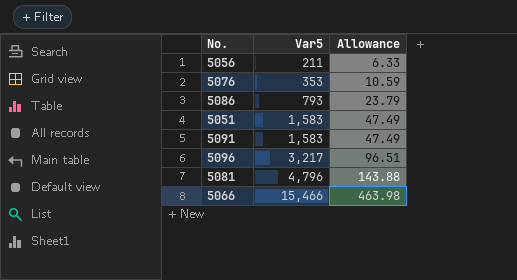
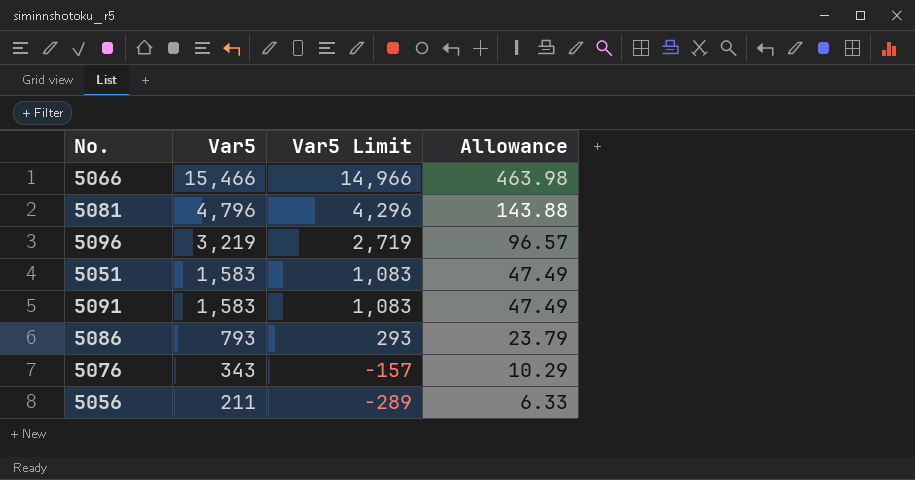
row order: Var5 ascending -> Var5 descending
column Var5 Limit | formula: none -> [Var5] - 500
5096 | Var5: 3,217 -> 3,219
5096 | Allowance: 96.51 -> 96.57
5076 | Var5: 353 -> 343
5076 | Allowance: 10.59 -> 10.29

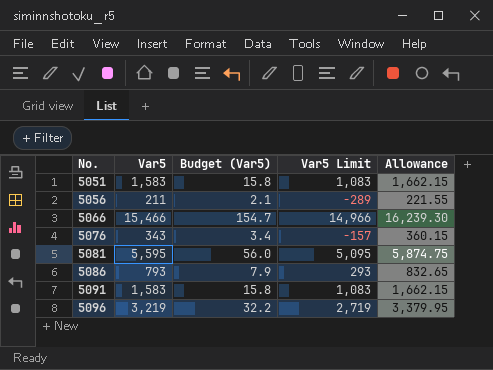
row order: Var5 descending -> No. ascending
column Budget (Var5) | formula: none -> [Var5] * 0.01
column Allowance | formula: [Var5] * 0.03 -> [Var5] * 1.05
5081 | Var5: 4,796 -> 5,595
5081 | Var5 Limit: 4,296 -> 5,095

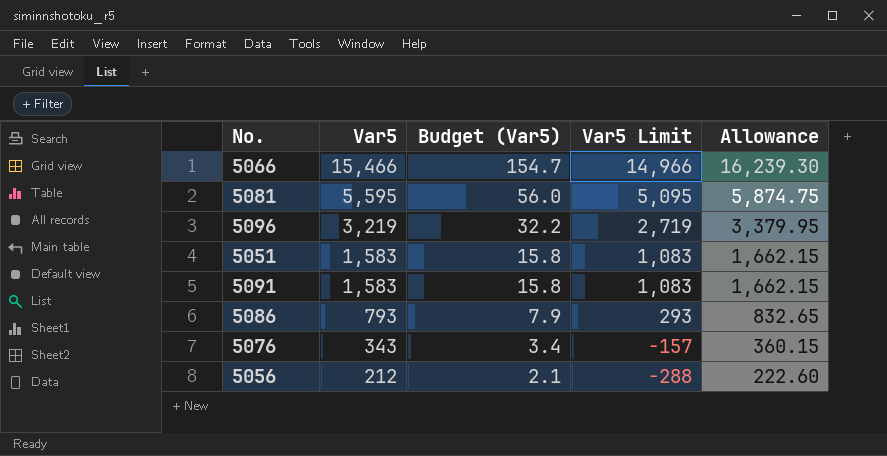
row order: No. ascending -> Var5 descending
5056 | Var5: 211 -> 212
5056 | Var5 Limit: -289 -> -288
5056 | Allowance: 221.55 -> 222.60

